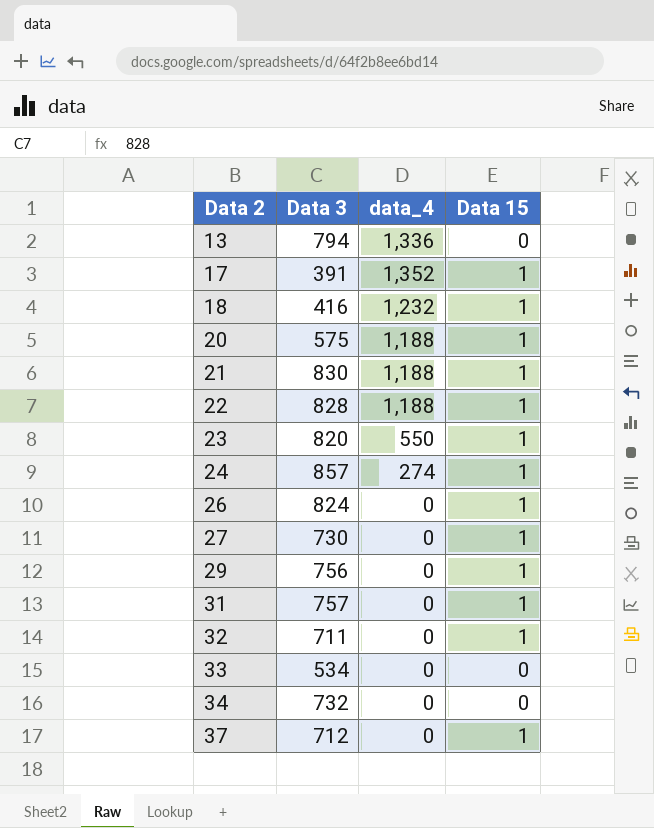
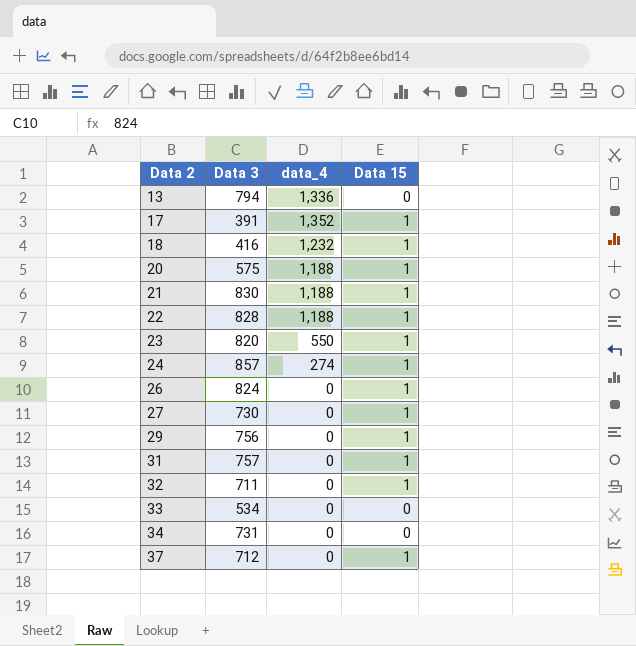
34 | Data 3: 732 -> 731

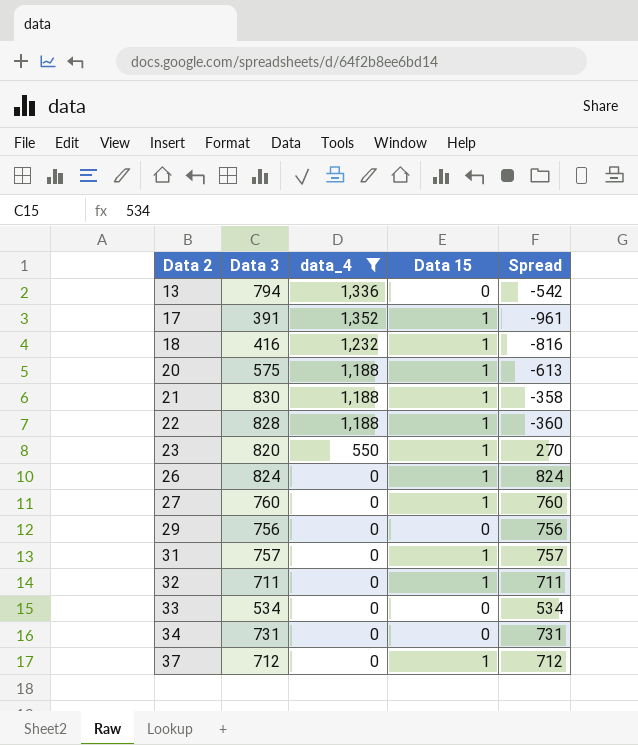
filter: none -> data_4 != 274
column Spread | formula: none -> [Data 3] - [data_4]
27 | Data 3: 730 -> 760
29 | Data 15: 1 -> 0

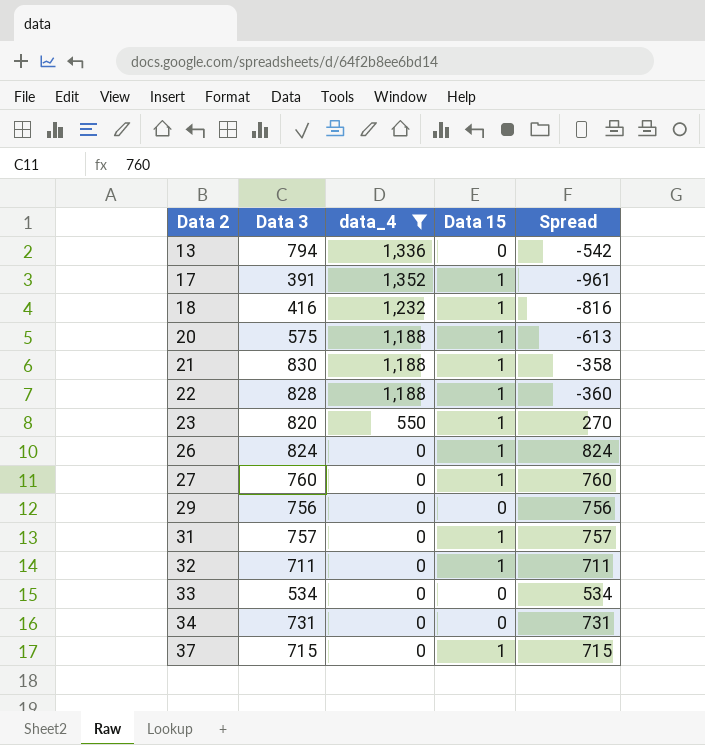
37 | Data 3: 712 -> 715
37 | Spread: 712 -> 715

